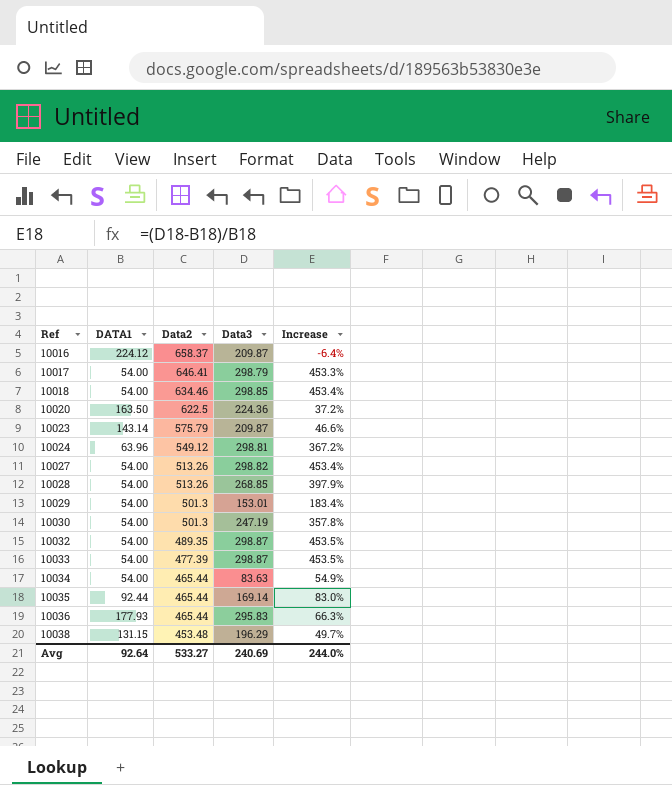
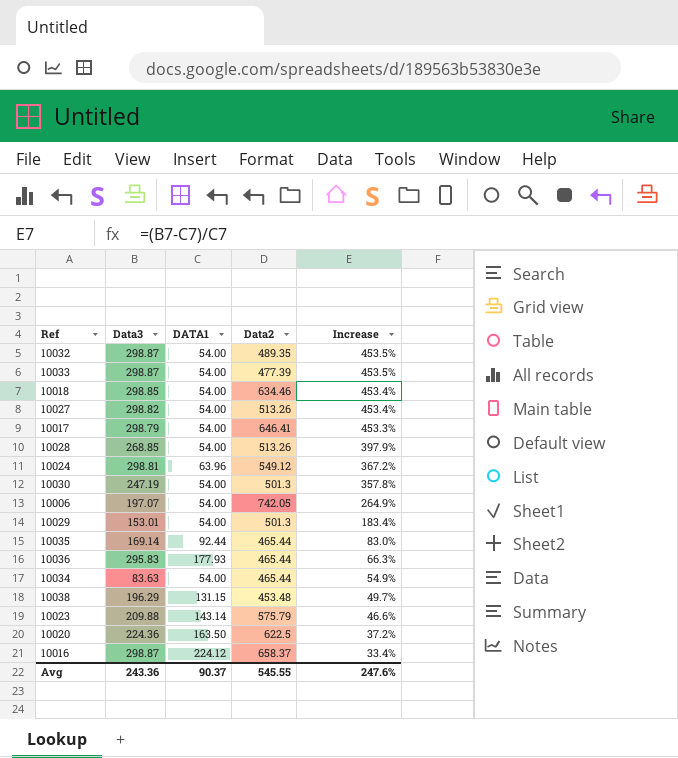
row order: Ref ascending -> Increase descending
column Data3 | position: 4 -> 2
row 10006: none -> 197.07 | 54.00 | 742.05 | 264.9%
10023 | Data3: 209.87 -> 209.88
10016 | Data3: 209.87 -> 298.87
10016 | Increase: -6.4% -> 33.4%
Avg | Data3: 240.69 -> 243.36
Avg | DATA1: 92.64 -> 90.37
Avg | Data2: 533.27 -> 545.55
Avg | Increase: 244.0% -> 247.6%

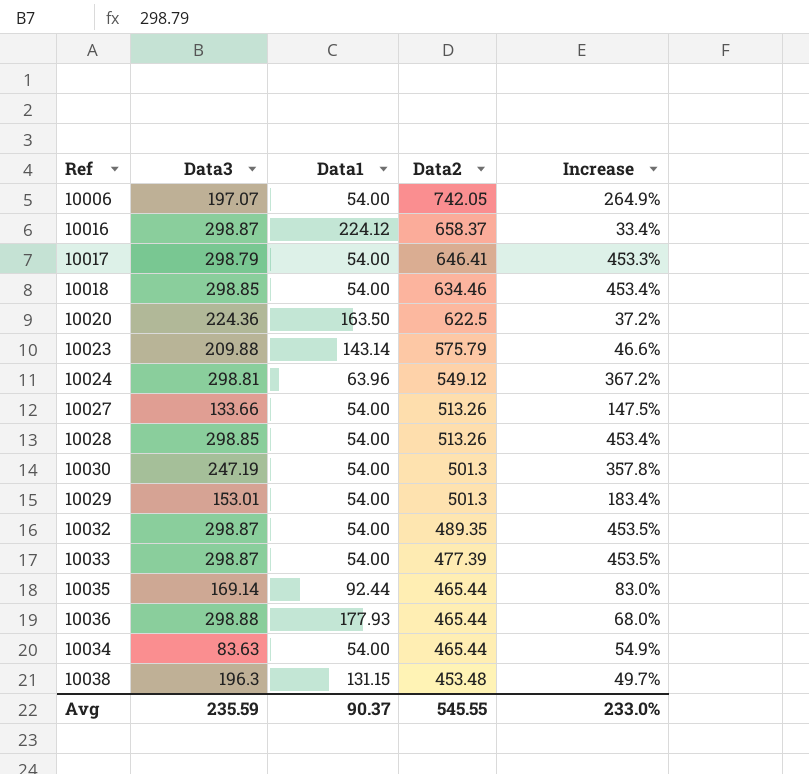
row order: Increase descending -> Data2 descending
column name: DATA1 -> Data1
10027 | Data3: 298.82 -> 133.66
10027 | Increase: 453.4% -> 147.5%
10028 | Data3: 268.85 -> 298.85
10028 | Increase: 397.9% -> 453.4%
10036 | Data3: 295.83 -> 298.88
10036 | Increase: 66.3% -> 68.0%
10038 | Data3: 196.29 -> 196.3
Avg | Data3: 243.36 -> 235.59
Avg | Increase: 247.6% -> 233.0%

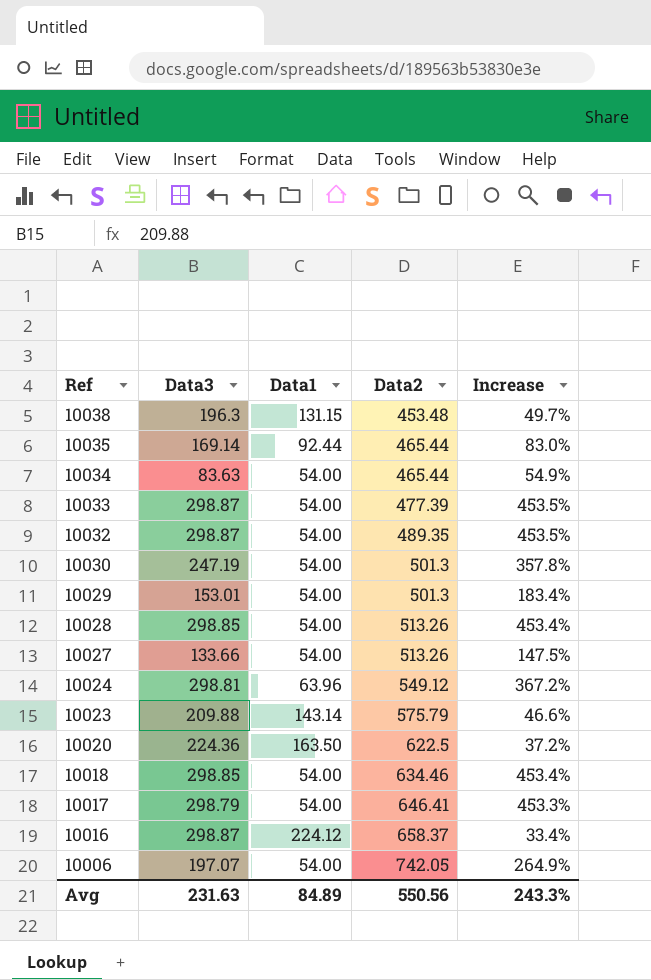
row order: Data2 descending -> Ref descending
row 10036: 298.88 | 177.93 | 465.44 | 68.0% -> none
Avg | Data3: 235.59 -> 231.63
Avg | Data1: 90.37 -> 84.89
Avg | Data2: 545.55 -> 550.56
Avg | Increase: 233.0% -> 243.3%

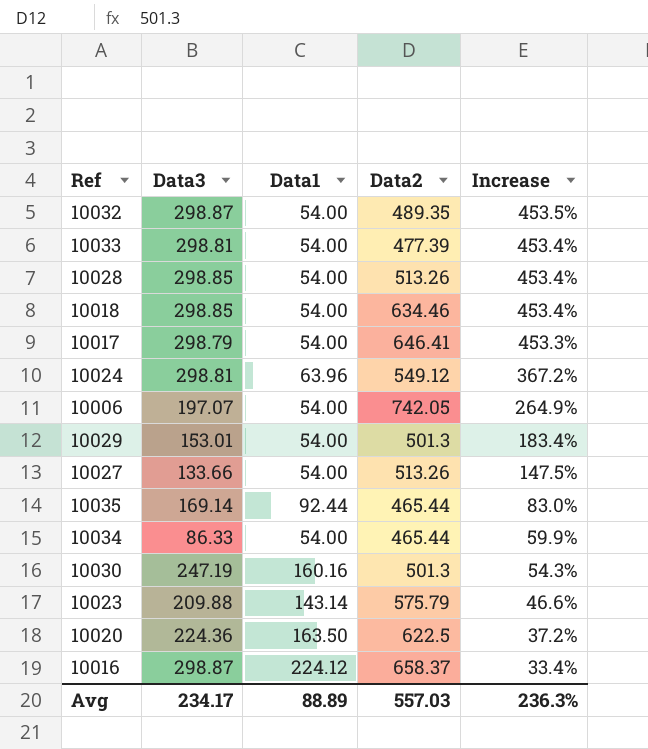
row order: Ref descending -> Increase descending
row 10038: 196.3 | 131.15 | 453.48 | 49.7% -> none
10033 | Data3: 298.87 -> 298.81
10033 | Increase: 453.5% -> 453.4%
10034 | Data3: 83.63 -> 86.33
10034 | Increase: 54.9% -> 59.9%
10030 | Data1: 54.00 -> 160.16
10030 | Increase: 357.8% -> 54.3%
Avg | Data3: 231.63 -> 234.17
Avg | Data1: 84.89 -> 88.89
Avg | Data2: 550.56 -> 557.03
Avg | Increase: 243.3% -> 236.3%

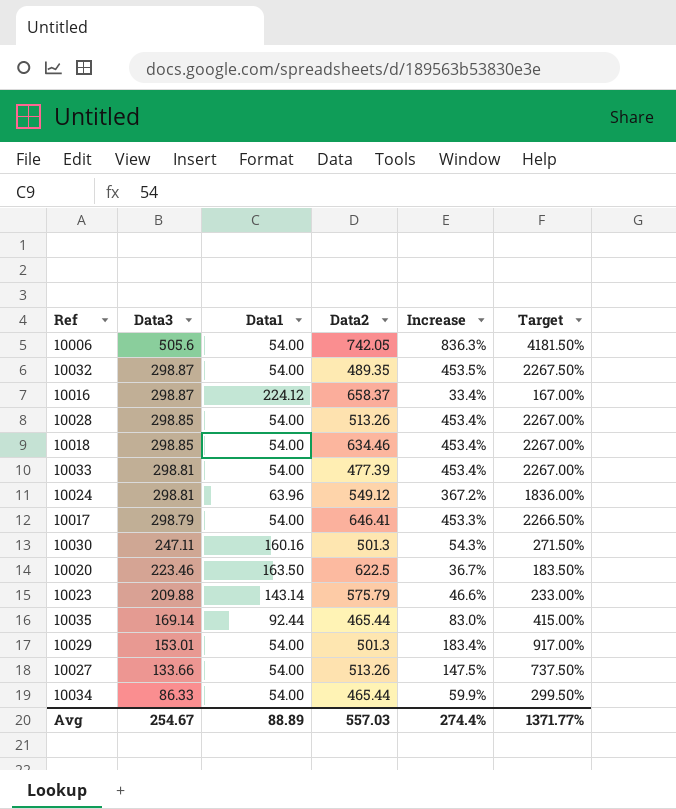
row order: Increase descending -> Data3 descending
column Target | formula: none -> [Increase] * 5
10006 | Data3: 197.07 -> 505.6
10006 | Increase: 264.9% -> 836.3%
10030 | Data3: 247.19 -> 247.11
10020 | Data3: 224.36 -> 223.46
10020 | Increase: 37.2% -> 36.7%
Avg | Data3: 234.17 -> 254.67
Avg | Increase: 236.3% -> 274.4%

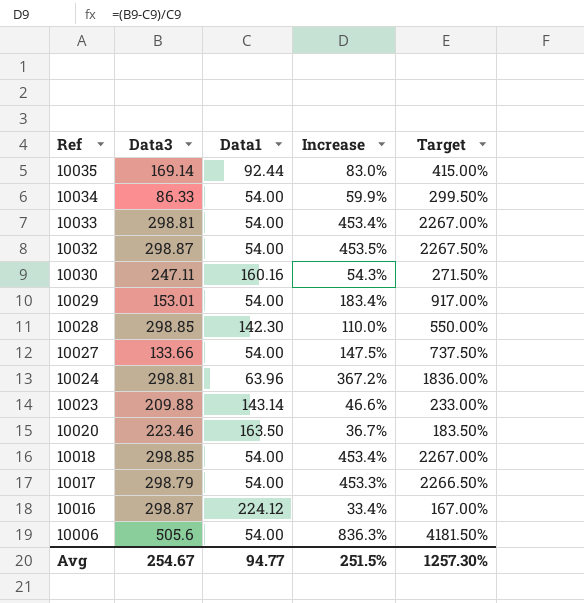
row order: Data3 descending -> Ref descending
column Data2 | position: 4 -> none
10028 | Data1: 54.00 -> 142.30
10028 | Increase: 453.4% -> 110.0%
10028 | Target: 2267.00% -> 550.00%
Avg | Data1: 88.89 -> 94.77
Avg | Increase: 274.4% -> 251.5%
Avg | Target: 1371.77% -> 1257.30%

